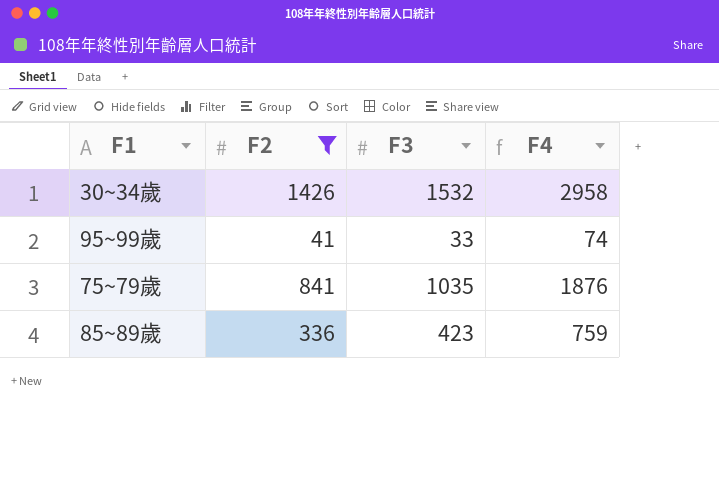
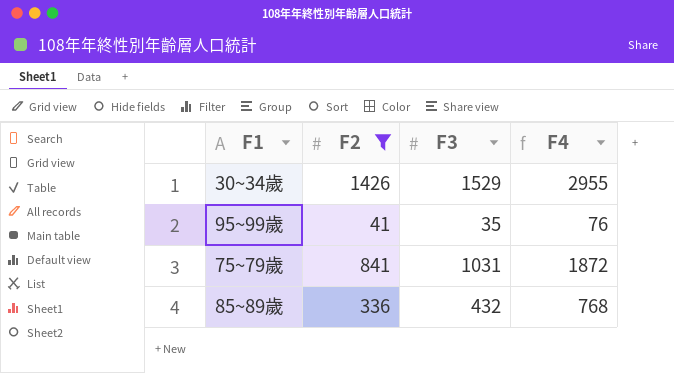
30~34歲 | F3: 1532 -> 1529
30~34歲 | F4: 2958 -> 2955
95~99歲 | F3: 33 -> 35
95~99歲 | F4: 74 -> 76
75~79歲 | F3: 1035 -> 1031
75~79歲 | F4: 1876 -> 1872
85~89歲 | F3: 423 -> 432
85~89歲 | F4: 759 -> 768

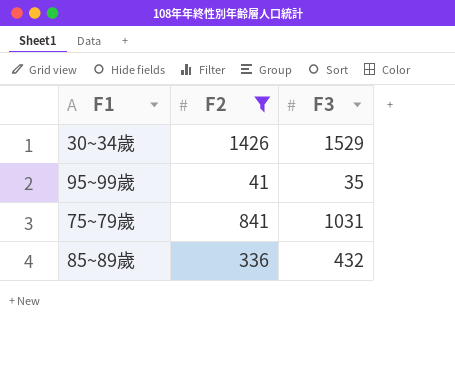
column F4 | formula: [F2] + [F3] -> none

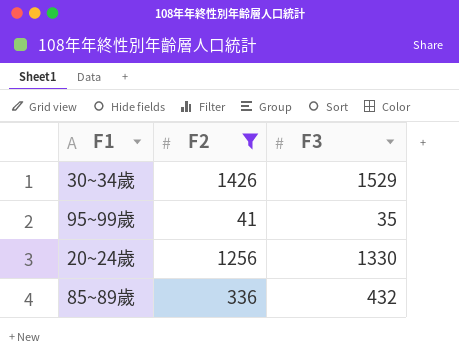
row 75~79歲: 841 | 1031 -> none
row 20~24歲: none -> 1256 | 1330

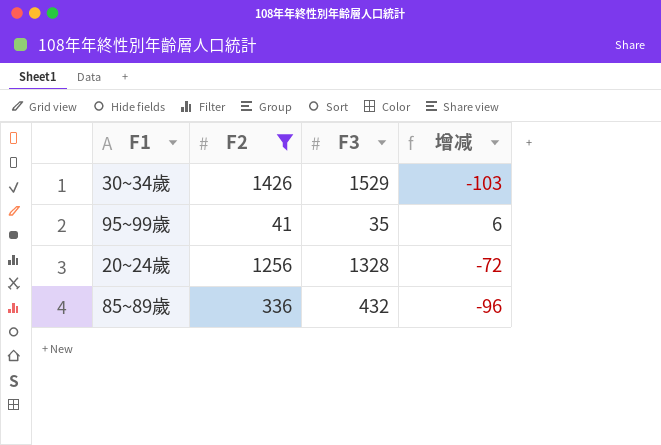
column 增减 | formula: none -> [F2] - [F3]
20~24歲 | F3: 1330 -> 1328

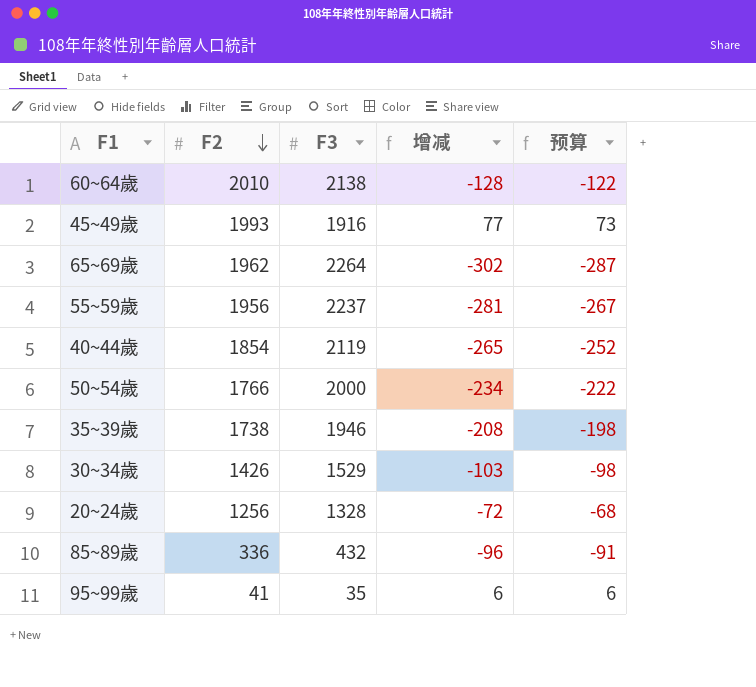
filter: F2 <= 1426 -> none
row order: none -> F2 descending
column 预算 | formula: none -> [增减] * 0.95

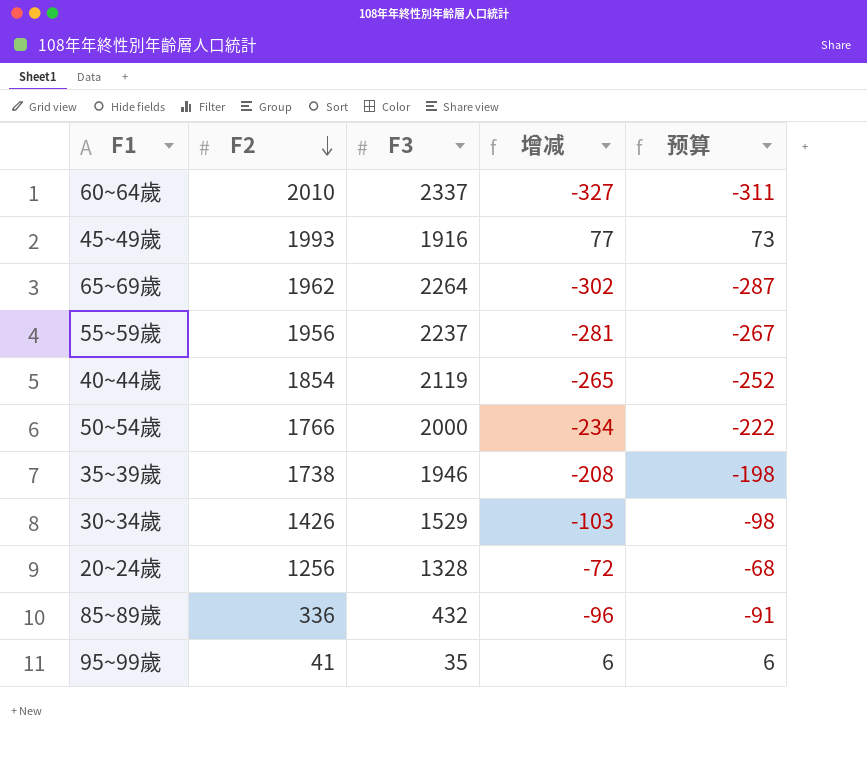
60~64歲 | F3: 2138 -> 2337
60~64歲 | 增减: -128 -> -327
60~64歲 | 预算: -122 -> -311

